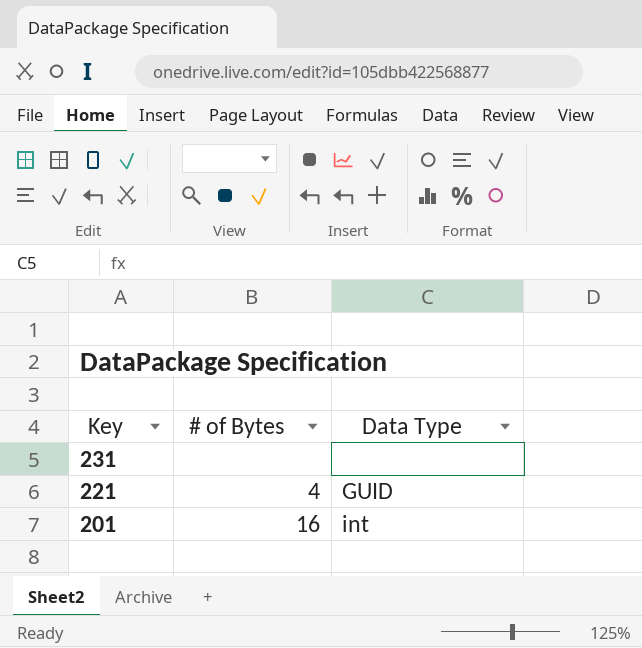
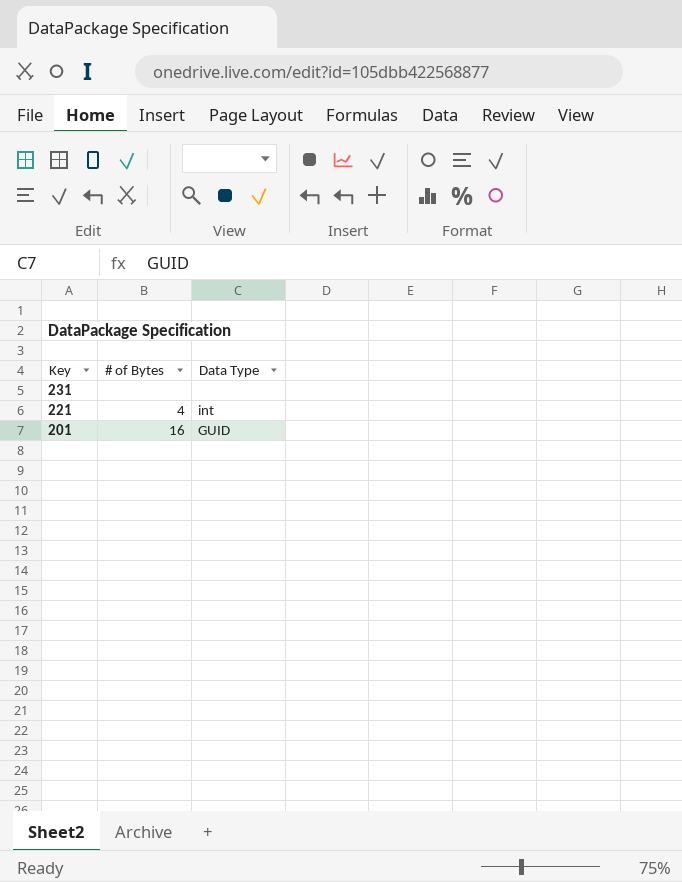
221 | Data Type: GUID -> int
201 | Data Type: int -> GUID

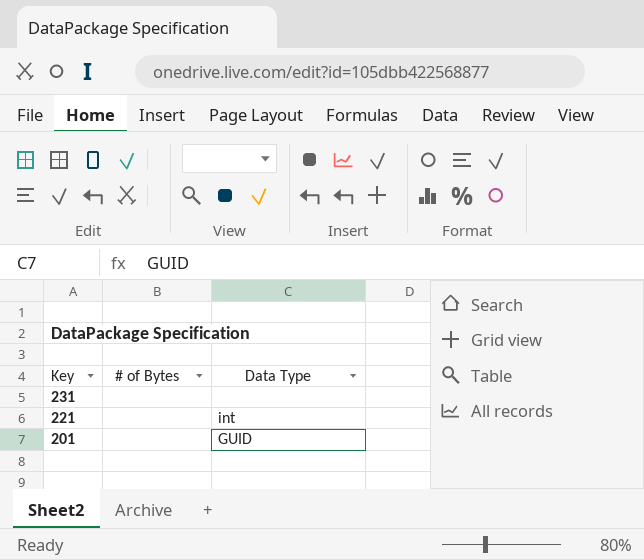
221 | # of Bytes: 4 -> none
201 | # of Bytes: 16 -> none

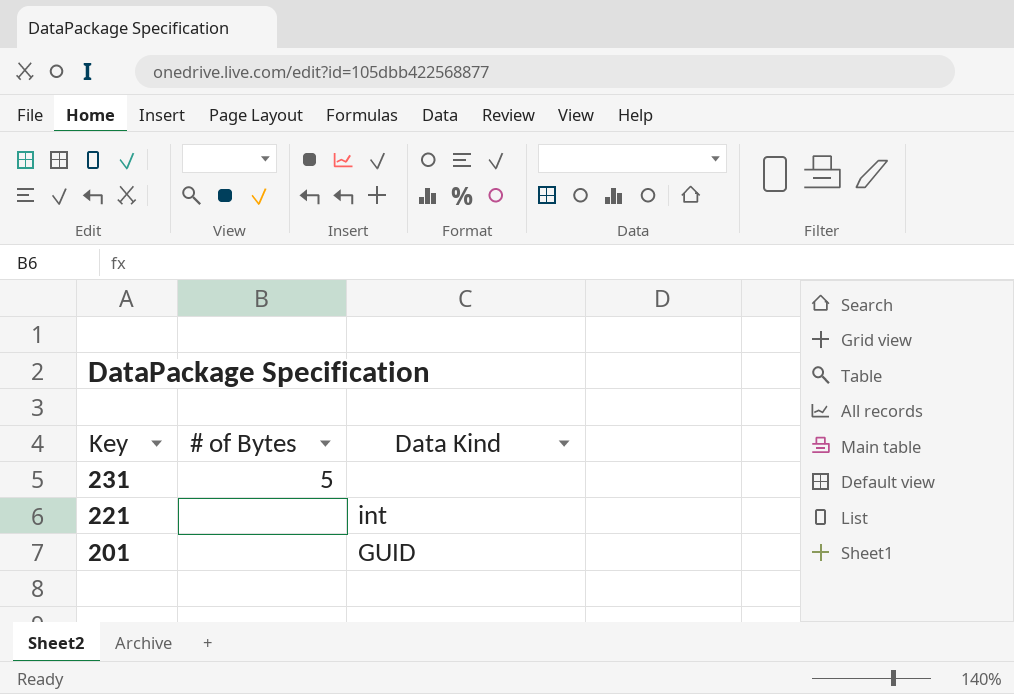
column name: Data Type -> Data Kind
231 | # of Bytes: none -> 5

